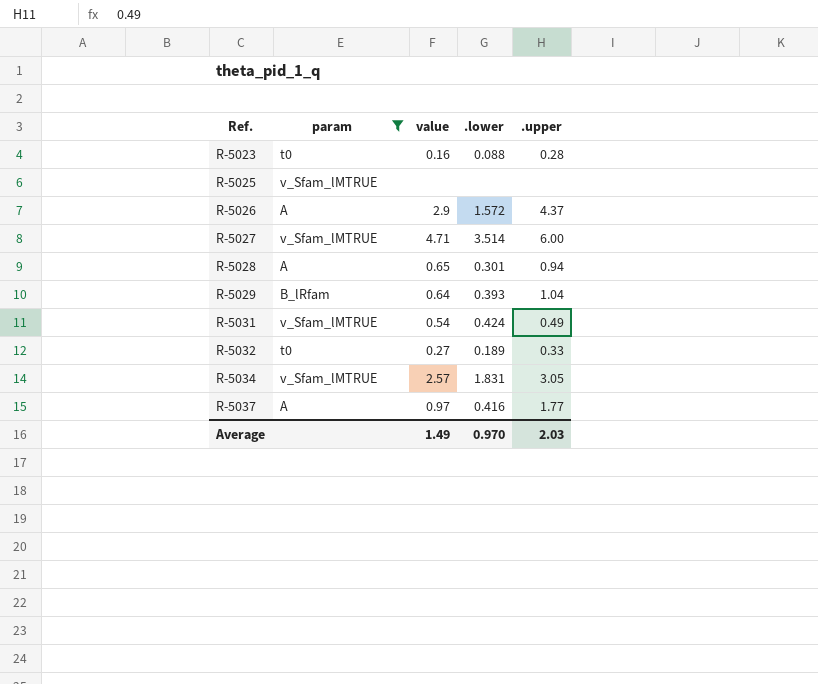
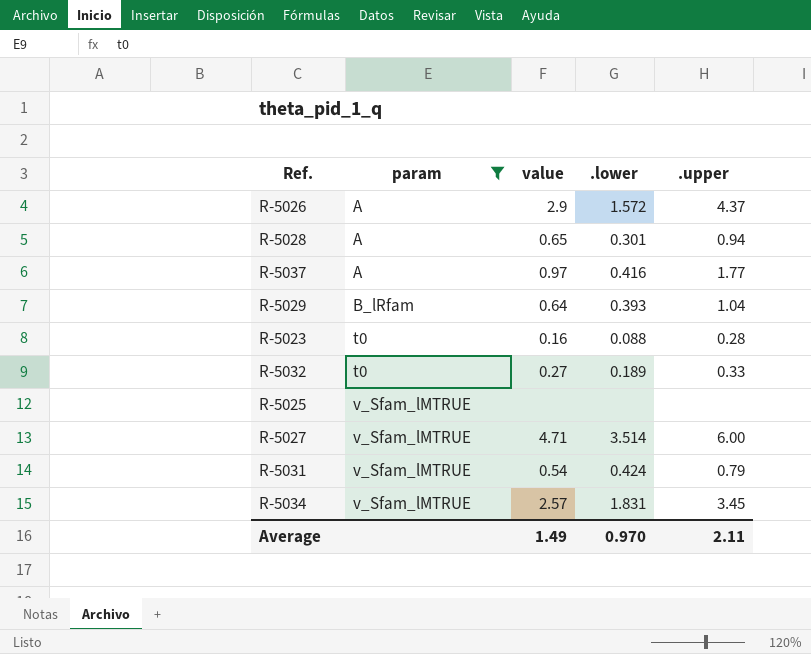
row order: Ref. ascending -> param ascending
R-5031 | .upper: 0.49 -> 0.79
R-5034 | .upper: 3.05 -> 3.45
Average | .upper: 2.03 -> 2.11

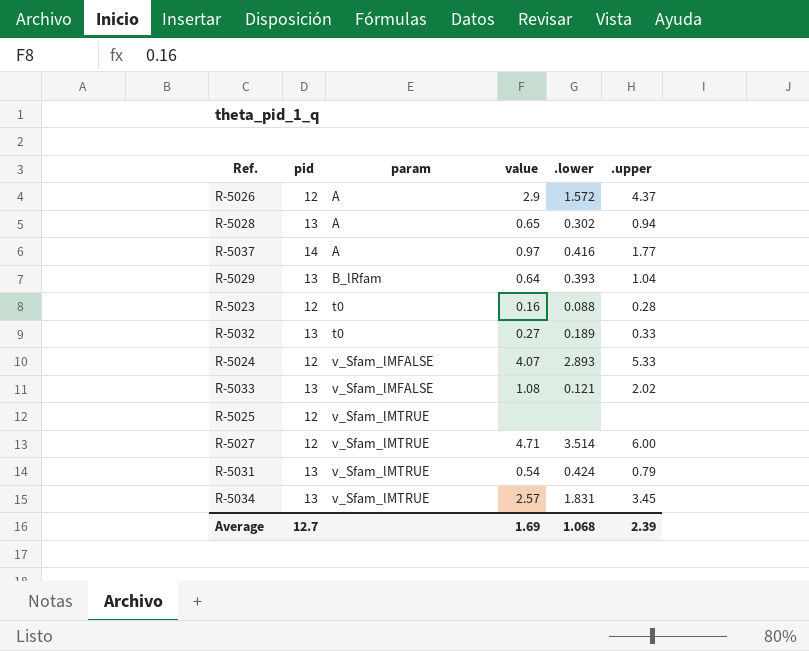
filter: param != v_Sfam_lMFALSE -> none
column pid | position: none -> 2
R-5028 | .lower: 0.301 -> 0.302
Average | value: 1.49 -> 1.69
Average | .lower: 0.970 -> 1.068
Average | .upper: 2.11 -> 2.39

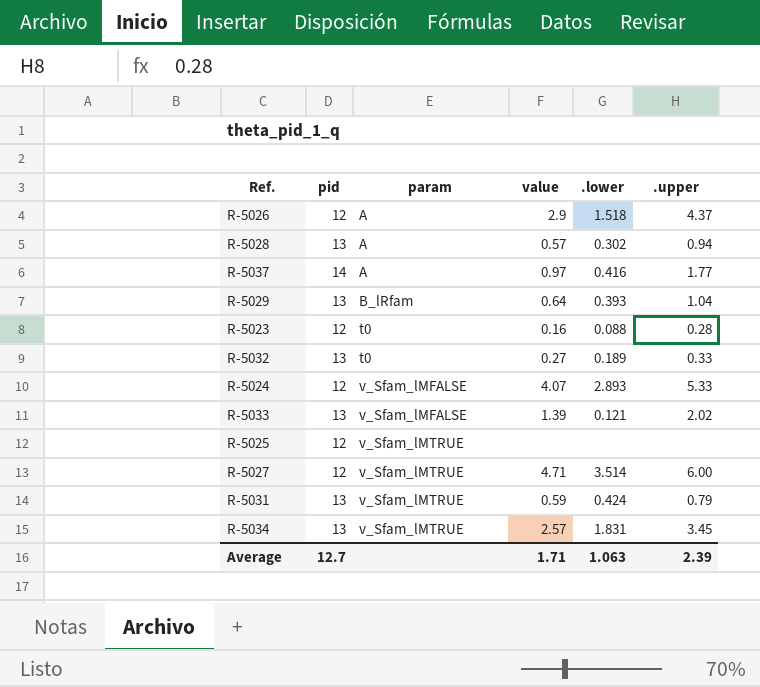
R-5026 | .lower: 1.572 -> 1.518
R-5028 | value: 0.65 -> 0.57
R-5033 | value: 1.08 -> 1.39
R-5031 | value: 0.54 -> 0.59
Average | value: 1.69 -> 1.71
Average | .lower: 1.068 -> 1.063

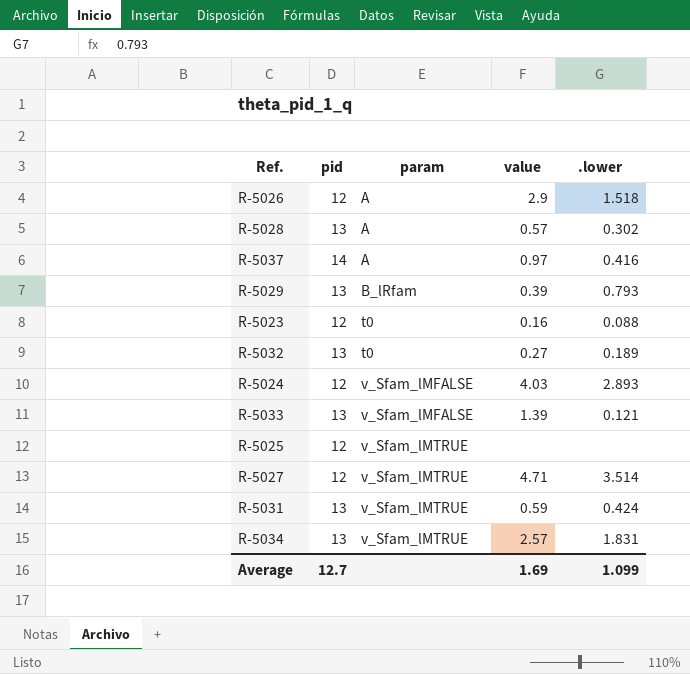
column .upper | position: 6 -> none
R-5029 | value: 0.64 -> 0.39
R-5029 | .lower: 0.393 -> 0.793
R-5024 | value: 4.07 -> 4.03
Average | value: 1.71 -> 1.69
Average | .lower: 1.063 -> 1.099

